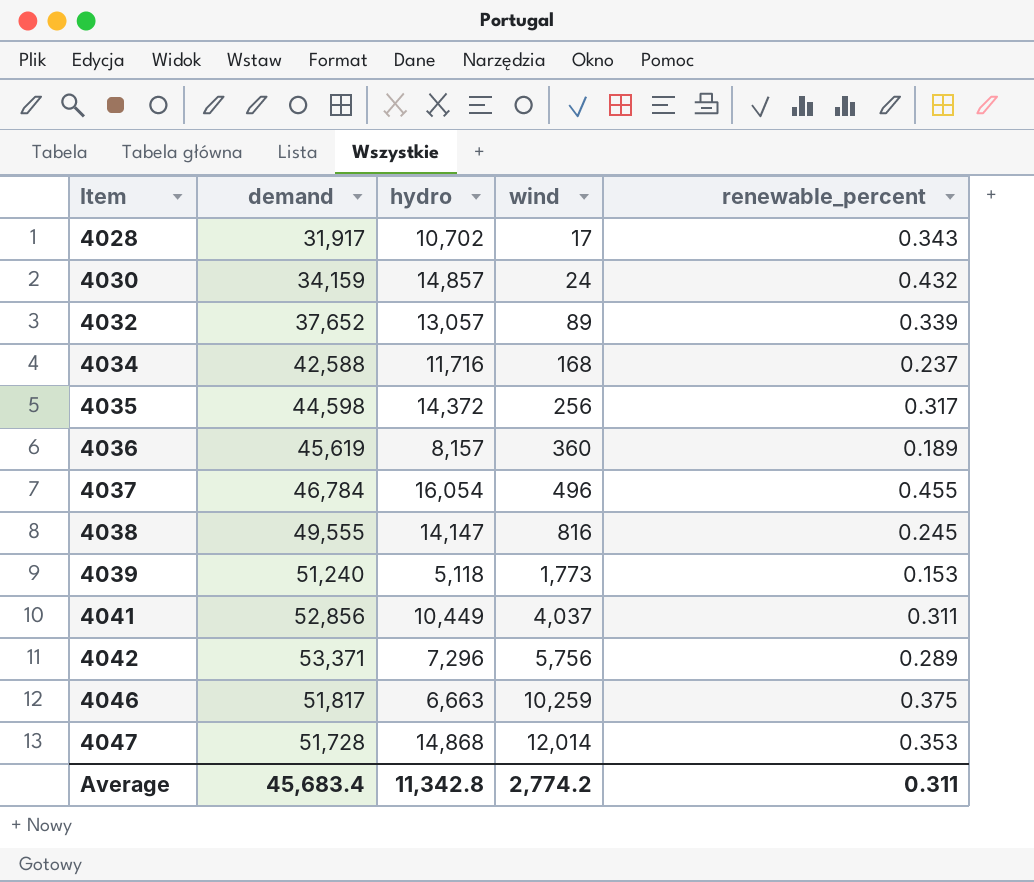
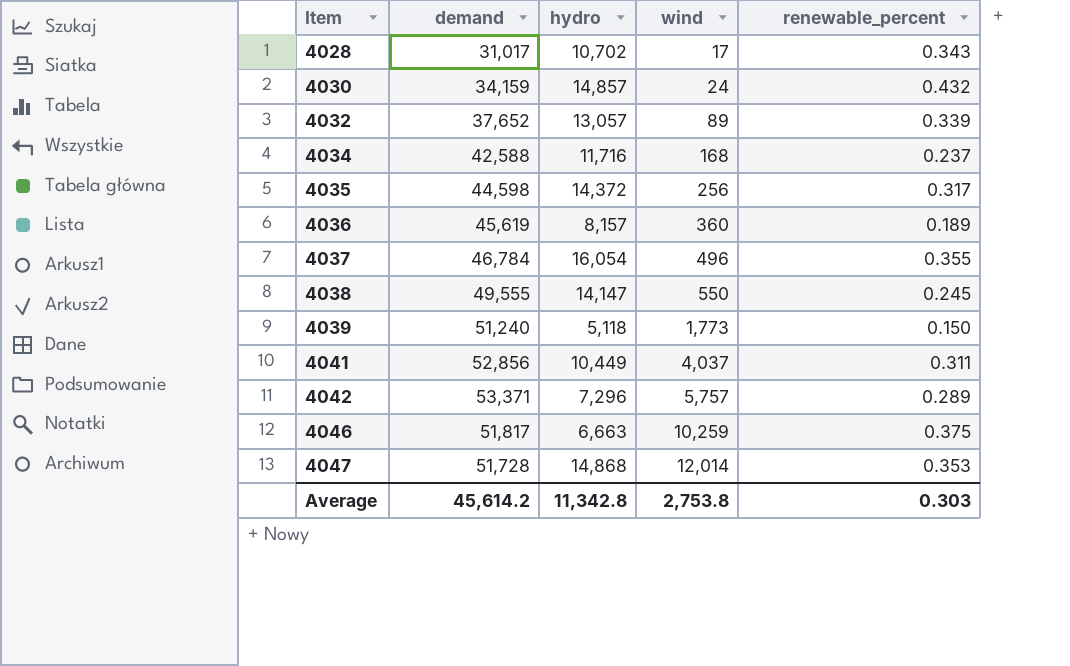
4028 | demand: 31,917 -> 31,017
4037 | renewable_percent: 0.455 -> 0.355
4038 | wind: 816 -> 550
4039 | renewable_percent: 0.153 -> 0.150
4042 | wind: 5,756 -> 5,757
Average | demand: 45,683.4 -> 45,614.2
Average | wind: 2,774.2 -> 2,753.8
Average | renewable_percent: 0.311 -> 0.303

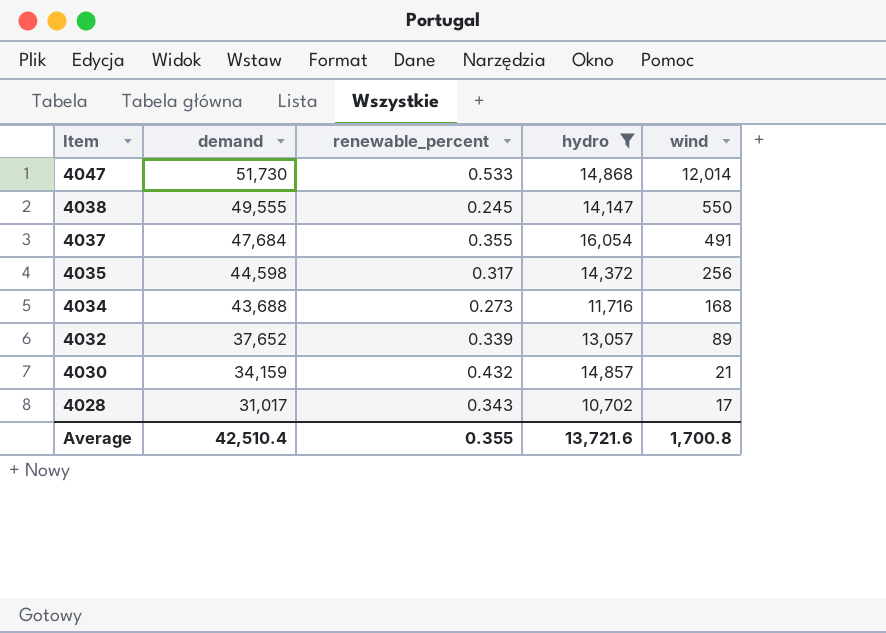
filter: none -> hydro >= 10,702
row order: Item ascending -> Item descending
column renewable_percent | position: 5 -> 3
4047 | demand: 51,728 -> 51,730
4047 | renewable_percent: 0.353 -> 0.533
4037 | demand: 46,784 -> 47,684
4037 | wind: 496 -> 491
4034 | demand: 42,588 -> 43,688
4034 | renewable_percent: 0.237 -> 0.273
4030 | wind: 24 -> 21
Average | demand: 45,614.2 -> 42,510.4
Average | renewable_percent: 0.303 -> 0.355
Average | hydro: 11,342.8 -> 13,721.6
Average | wind: 2,753.8 -> 1,700.8

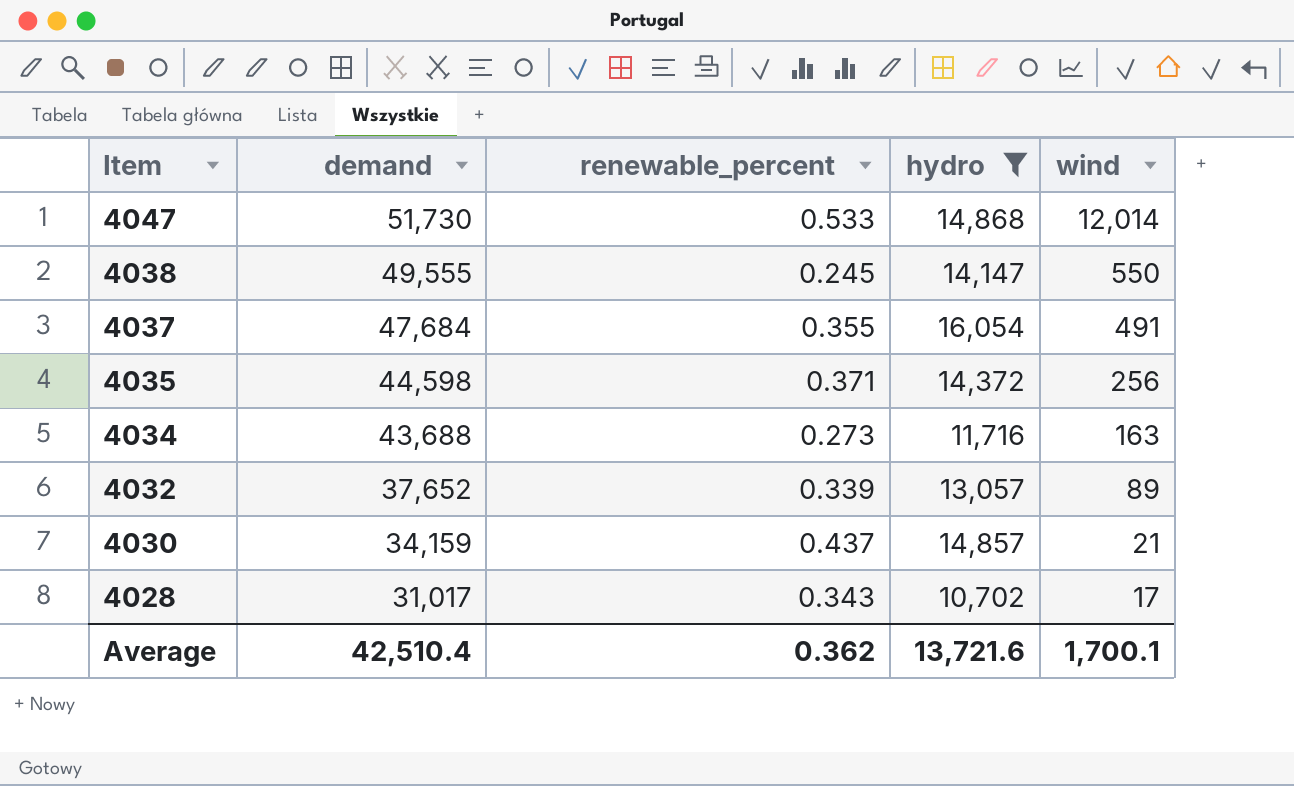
4035 | renewable_percent: 0.317 -> 0.371
4034 | wind: 168 -> 163
4030 | renewable_percent: 0.432 -> 0.437
Average | renewable_percent: 0.355 -> 0.362
Average | wind: 1,700.8 -> 1,700.1

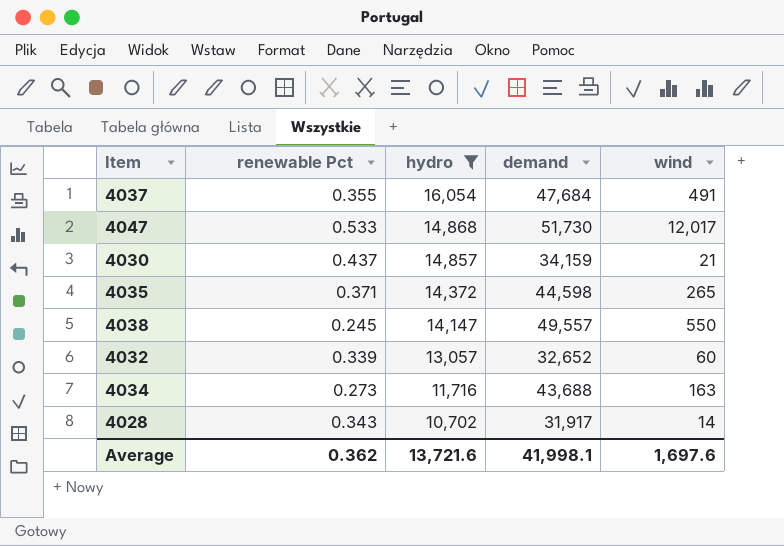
row order: Item descending -> hydro descending
column name: renewable_percent -> renewable Pct
column demand | position: 2 -> 4
4047 | wind: 12,014 -> 12,017
4035 | wind: 256 -> 265
4038 | demand: 49,555 -> 49,557
4032 | demand: 37,652 -> 32,652
4032 | wind: 89 -> 60
4028 | demand: 31,017 -> 31,917
4028 | wind: 17 -> 14
Average | demand: 42,510.4 -> 41,998.1
Average | wind: 1,700.1 -> 1,697.6

